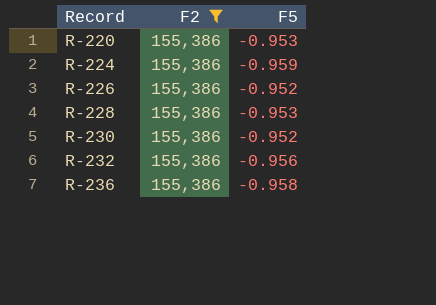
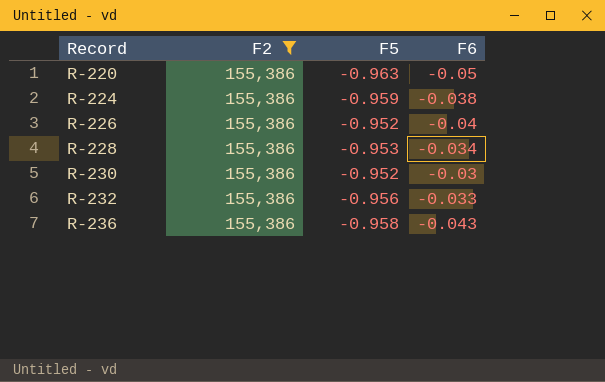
column F6 | position: none -> 4
R-220 | F5: -0.953 -> -0.963

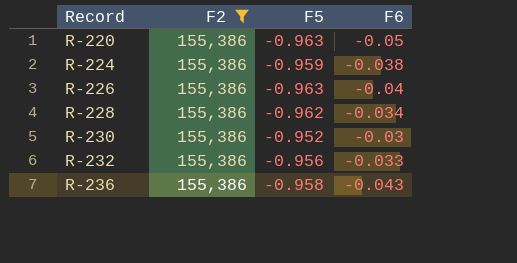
R-226 | F5: -0.952 -> -0.963
R-228 | F5: -0.953 -> -0.962

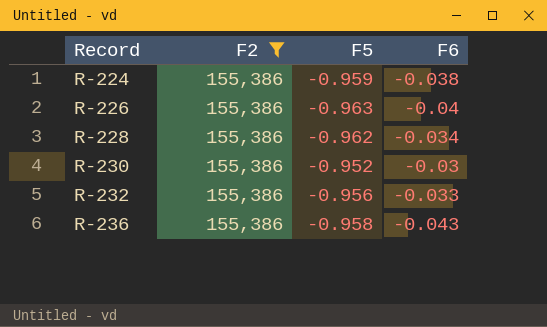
row R-220: 155,386 | -0.963 | -0.05 -> none

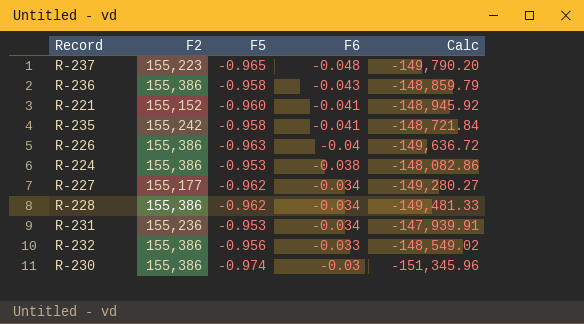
filter: F2 = 155,386 -> none
row order: Record ascending -> F6 ascending
column Calc | formula: none -> [F2] * [F5]
R-224 | F5: -0.959 -> -0.953
R-230 | F5: -0.952 -> -0.974

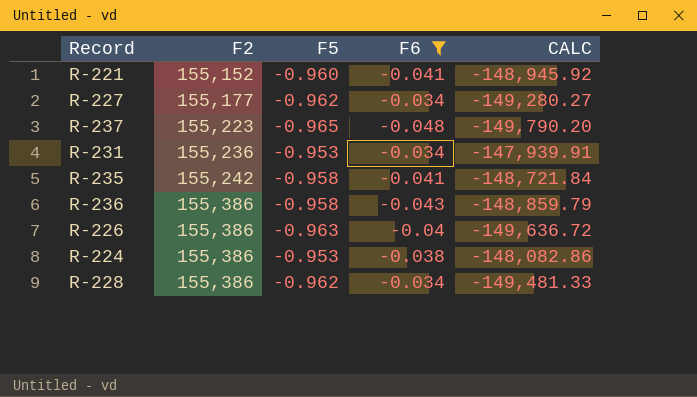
filter: none -> F6 <= -0.034
row order: F6 ascending -> F2 ascending
column name: Calc -> CALC

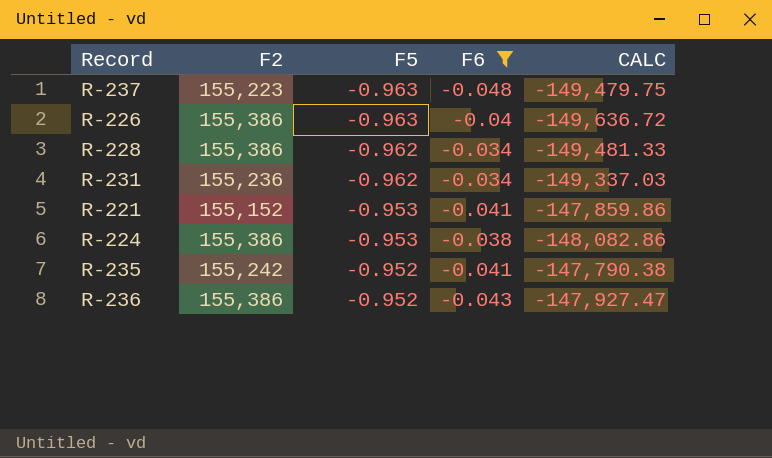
row order: F2 ascending -> F5 ascending
row R-227: 155,177 | -0.962 | -0.034 | -149,280.27 -> none
R-237 | F5: -0.965 -> -0.963
R-237 | CALC: -149,790.20 -> -149,479.75
R-231 | F5: -0.953 -> -0.962
R-231 | CALC: -147,939.91 -> -149,337.03
R-221 | F5: -0.960 -> -0.953
R-221 | CALC: -148,945.92 -> -147,859.86
R-235 | F5: -0.958 -> -0.952
R-235 | CALC: -148,721.84 -> -147,790.38
R-236 | F5: -0.958 -> -0.952
R-236 | CALC: -148,859.79 -> -147,927.47

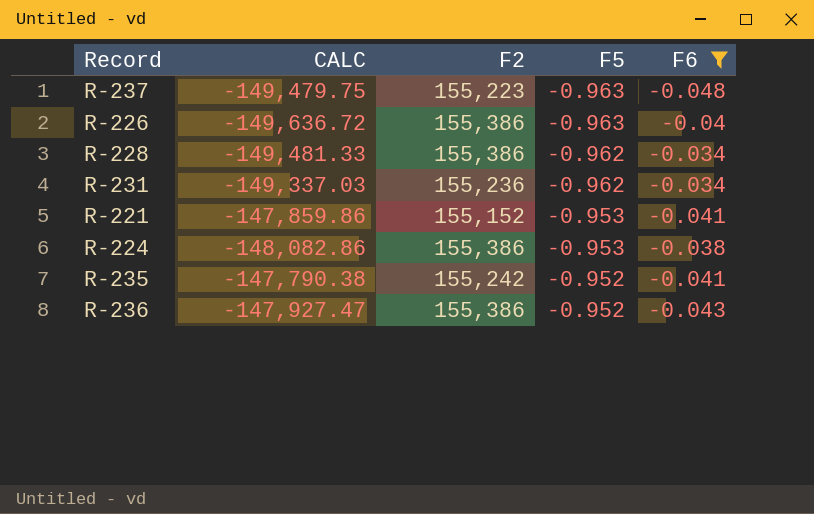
column CALC | position: 5 -> 2

